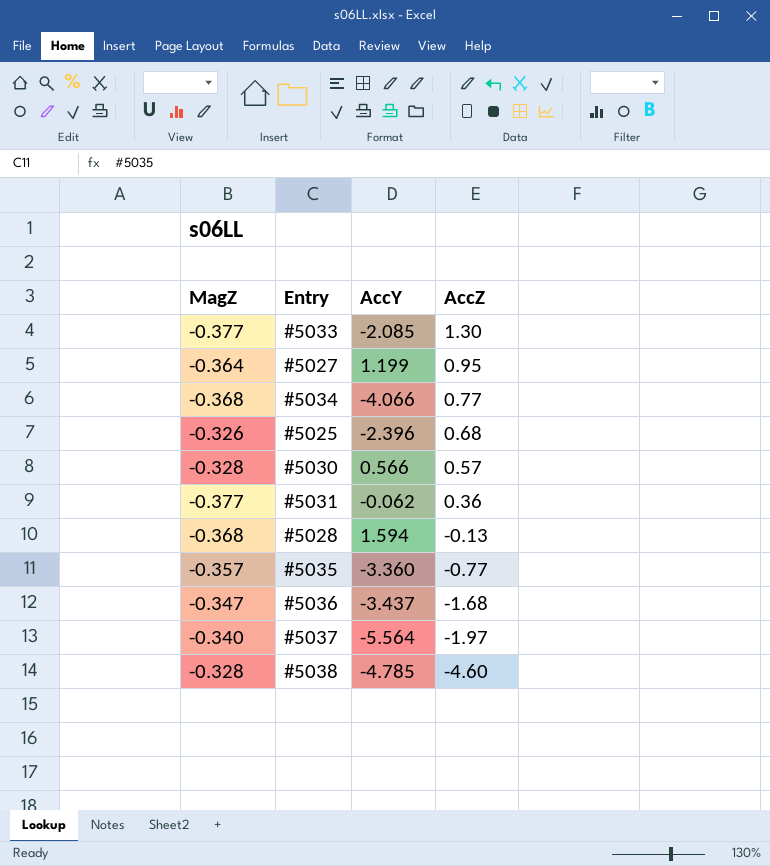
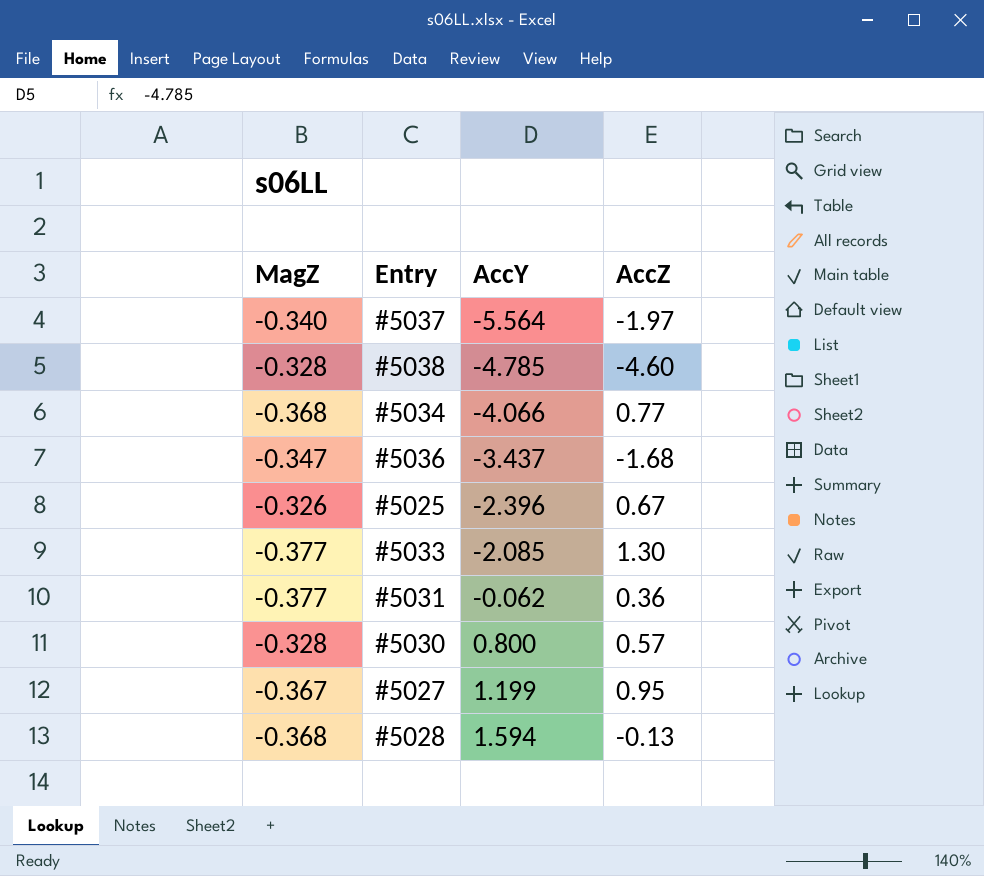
row order: AccZ descending -> AccY ascending
row #5035: -0.357 | -3.360 | -0.77 -> none
#5025 | AccZ: 0.68 -> 0.67
#5030 | AccY: 0.566 -> 0.800
#5027 | MagZ: -0.364 -> -0.367

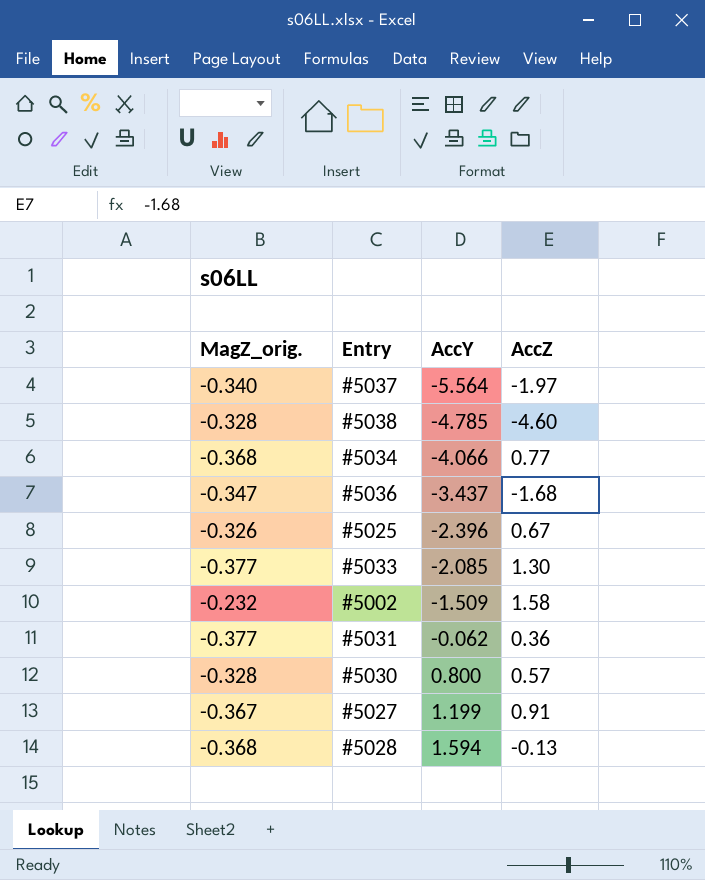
column name: MagZ -> MagZ_orig.
row #5002: none -> -0.232 | -1.509 | 1.58
#5027 | AccZ: 0.95 -> 0.91

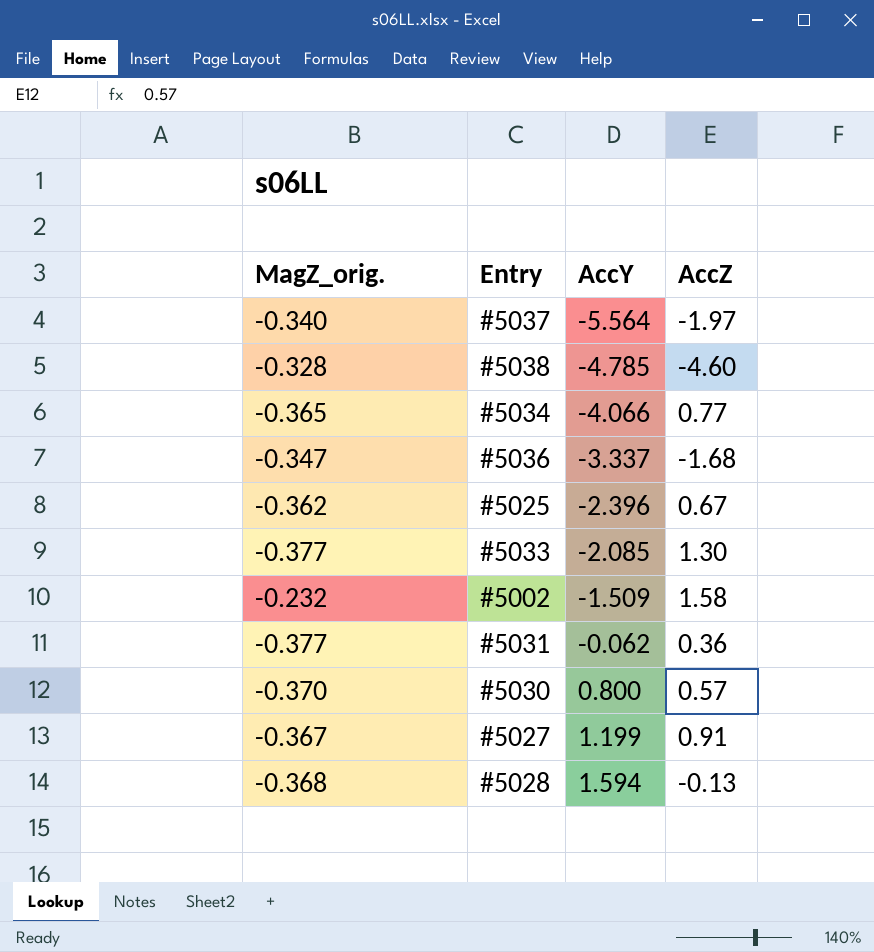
#5034 | MagZ_orig.: -0.368 -> -0.365
#5036 | AccY: -3.437 -> -3.337
#5025 | MagZ_orig.: -0.326 -> -0.362
#5030 | MagZ_orig.: -0.328 -> -0.370

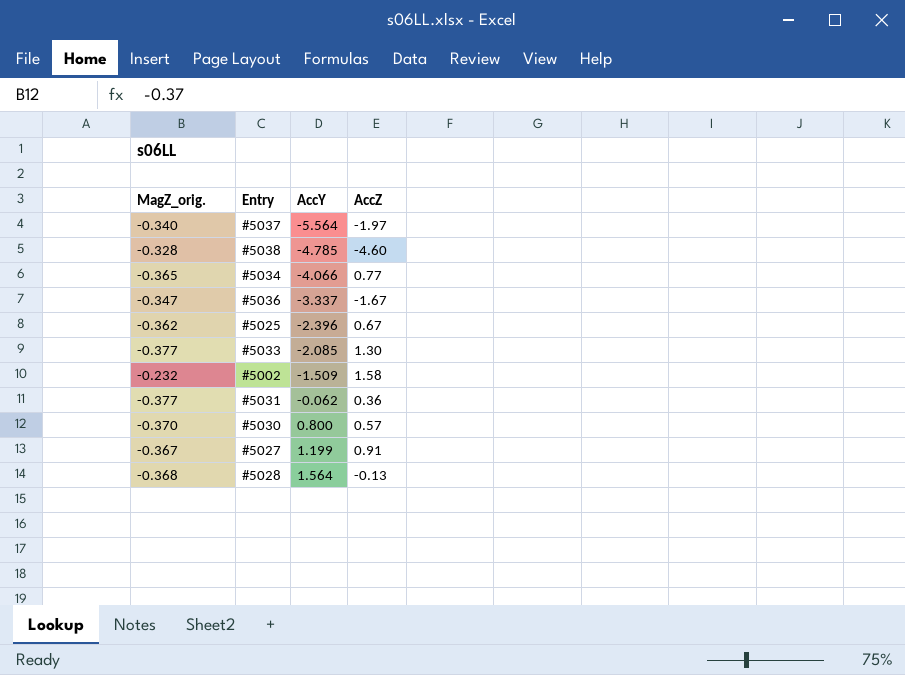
#5036 | AccZ: -1.68 -> -1.67
#5028 | AccY: 1.594 -> 1.564

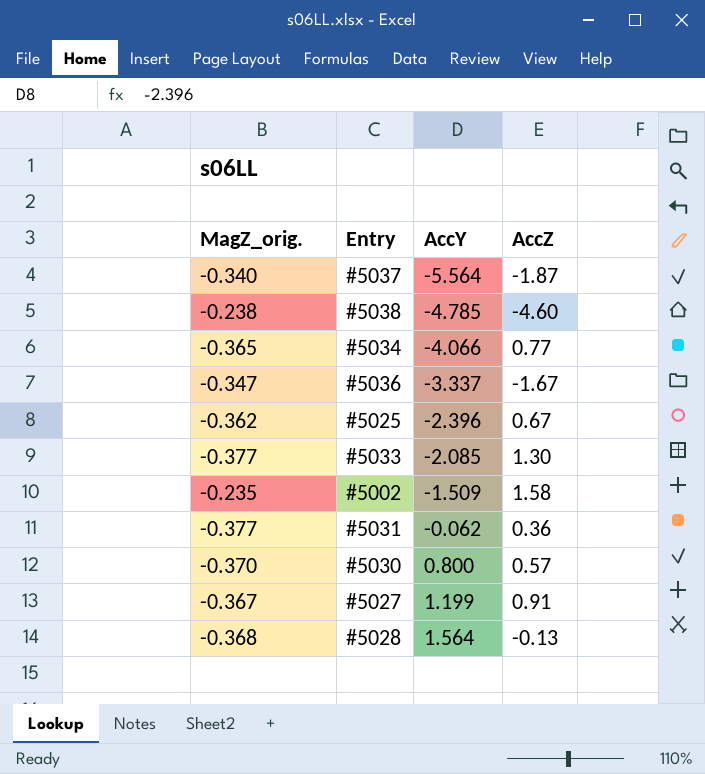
#5037 | AccZ: -1.97 -> -1.87
#5038 | MagZ_orig.: -0.328 -> -0.238
#5002 | MagZ_orig.: -0.232 -> -0.235

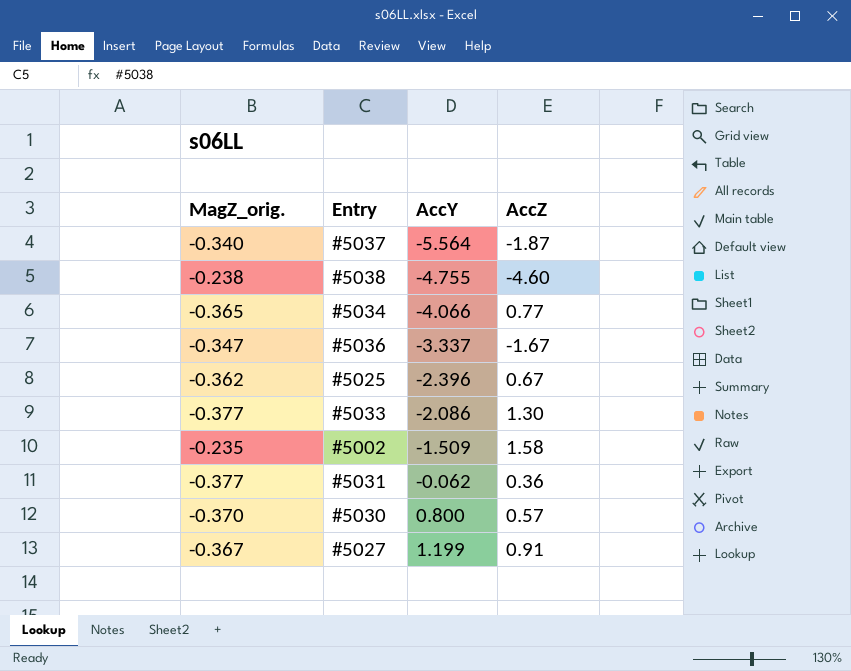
row #5028: -0.368 | 1.564 | -0.13 -> none
#5038 | AccY: -4.785 -> -4.755
#5033 | AccY: -2.085 -> -2.086

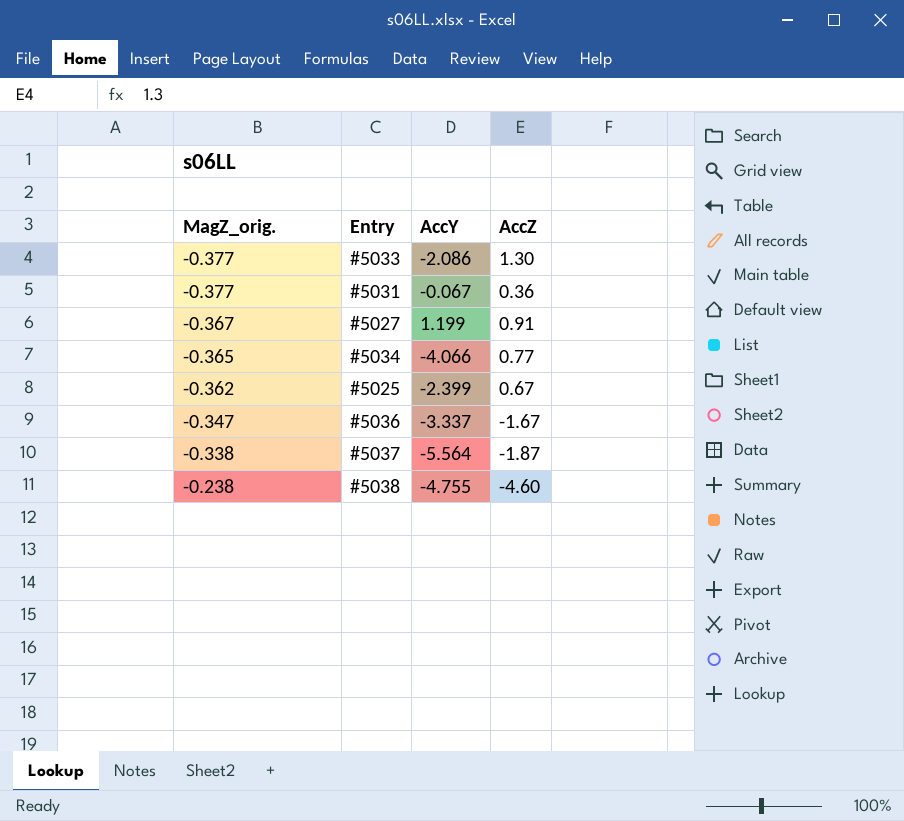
row order: AccY ascending -> MagZ_orig. ascending
row #5002: -0.235 | -1.509 | 1.58 -> none
row #5030: -0.370 | 0.800 | 0.57 -> none
#5031 | AccY: -0.062 -> -0.067
#5025 | AccY: -2.396 -> -2.399
#5037 | MagZ_orig.: -0.340 -> -0.338

